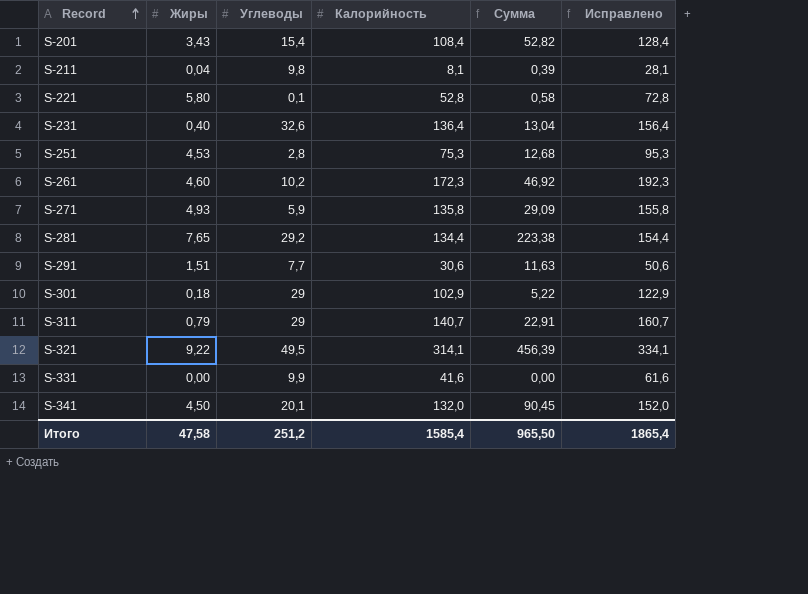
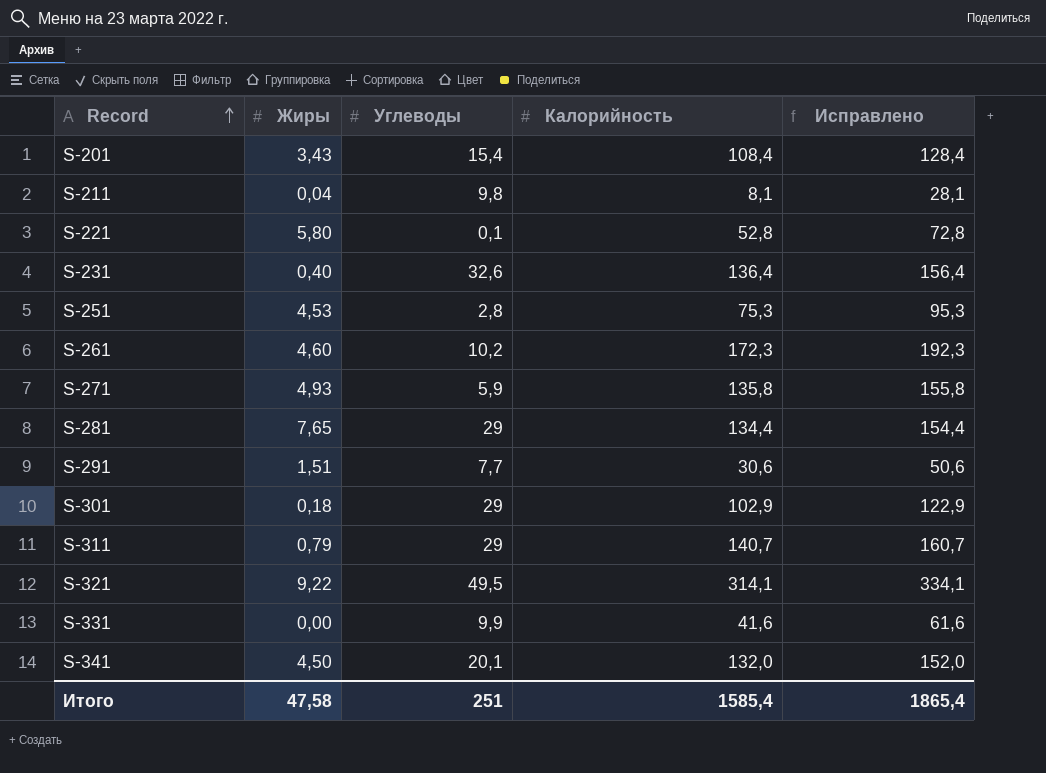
column Сумма | formula: [Жиры] * [Углеводы] -> none
S-281 | Углеводы: 29,2 -> 29
Итого | Углеводы: 251,2 -> 251

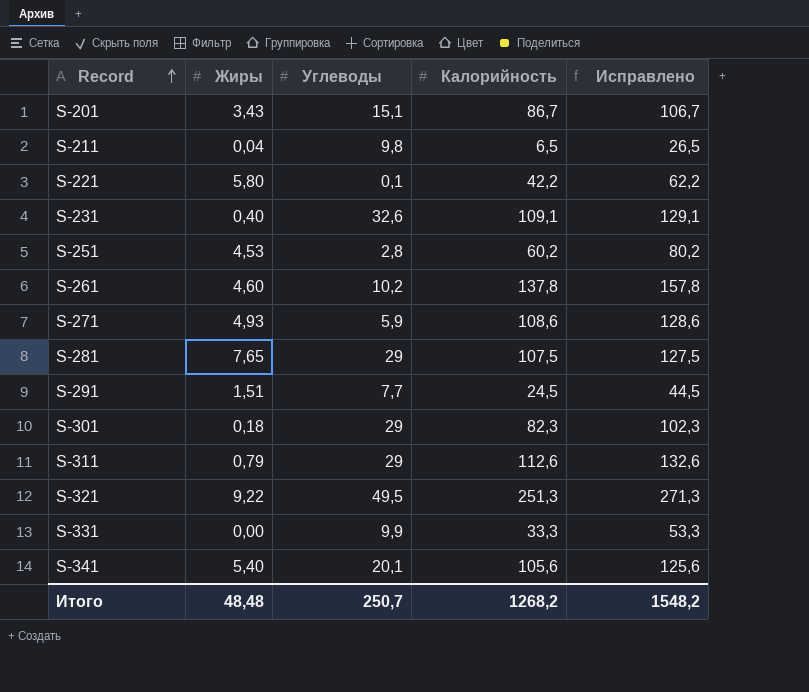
S-201 | Углеводы: 15,4 -> 15,1
S-201 | Калорийность: 108,4 -> 86,7
S-201 | Исправлено: 128,4 -> 106,7
S-211 | Калорийность: 8,1 -> 6,5
S-211 | Исправлено: 28,1 -> 26,5
S-221 | Калорийность: 52,8 -> 42,2
S-221 | Исправлено: 72,8 -> 62,2
S-231 | Калорийность: 136,4 -> 109,1
S-231 | Исправлено: 156,4 -> 129,1
S-251 | Калорийность: 75,3 -> 60,2
S-251 | Исправлено: 95,3 -> 80,2
S-261 | Калорийность: 172,3 -> 137,8
S-261 | Исправлено: 192,3 -> 157,8
S-271 | Калорийность: 135,8 -> 108,6
S-271 | Исправлено: 155,8 -> 128,6
S-281 | Калорийность: 134,4 -> 107,5
S-281 | Исправлено: 154,4 -> 127,5
S-291 | Калорийность: 30,6 -> 24,5
S-291 | Исправлено: 50,6 -> 44,5
S-301 | Калорийность: 102,9 -> 82,3
S-301 | Исправлено: 122,9 -> 102,3
S-311 | Калорийность: 140,7 -> 112,6
S-311 | Исправлено: 160,7 -> 132,6
S-321 | Калорийность: 314,1 -> 251,3
S-321 | Исправлено: 334,1 -> 271,3
S-331 | Калорийность: 41,6 -> 33,3
S-331 | Исправлено: 61,6 -> 53,3
S-341 | Жиры: 4,50 -> 5,40
S-341 | Калорийность: 132,0 -> 105,6
S-341 | Исправлено: 152,0 -> 125,6
Итого | Жиры: 47,58 -> 48,48
Итого | Углеводы: 251 -> 250,7
Итого | Калорийность: 1585,4 -> 1268,2
Итого | Исправлено: 1865,4 -> 1548,2

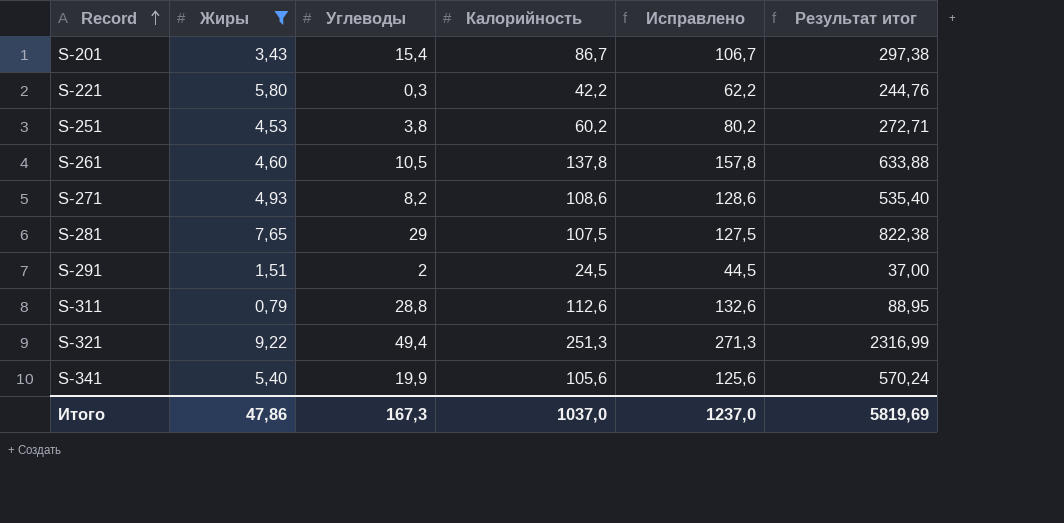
filter: none -> Жиры >= 0,79
column Результат итог | formula: none -> [Жиры] * [Калорийность]
S-201 | Углеводы: 15,1 -> 15,4
S-221 | Углеводы: 0,1 -> 0,3
S-251 | Углеводы: 2,8 -> 3,8
S-261 | Углеводы: 10,2 -> 10,5
S-271 | Углеводы: 5,9 -> 8,2
S-291 | Углеводы: 7,7 -> 2
S-311 | Углеводы: 29 -> 28,8
S-321 | Углеводы: 49,5 -> 49,4
S-341 | Углеводы: 20,1 -> 19,9
Итого | Жиры: 48,48 -> 47,86
Итого | Углеводы: 250,7 -> 167,3
Итого | Калорийность: 1268,2 -> 1037,0
Итого | Исправлено: 1548,2 -> 1237,0

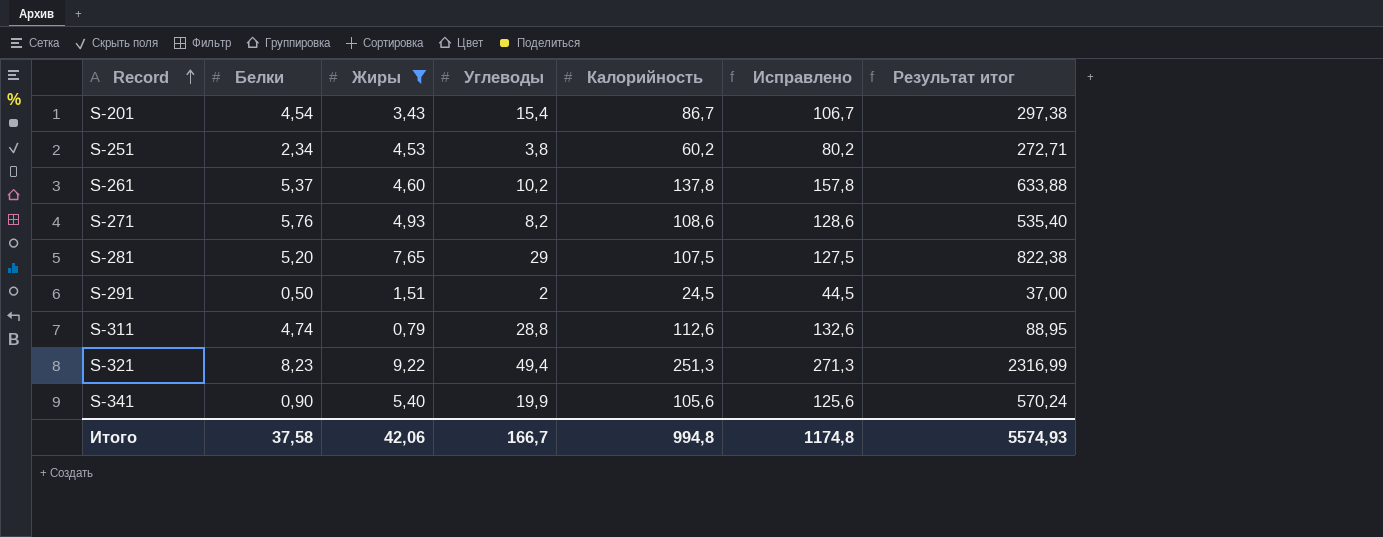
column Белки | position: none -> 2
row S-221: 5,80 | 0,3 | 42,2 | 62,2 | 244,76 -> none
S-261 | Углеводы: 10,5 -> 10,2
Итого | Жиры: 47,86 -> 42,06
Итого | Углеводы: 167,3 -> 166,7
Итого | Калорийность: 1037,0 -> 994,8
Итого | Исправлено: 1237,0 -> 1174,8
Итого | Результат итог: 5819,69 -> 5574,93

